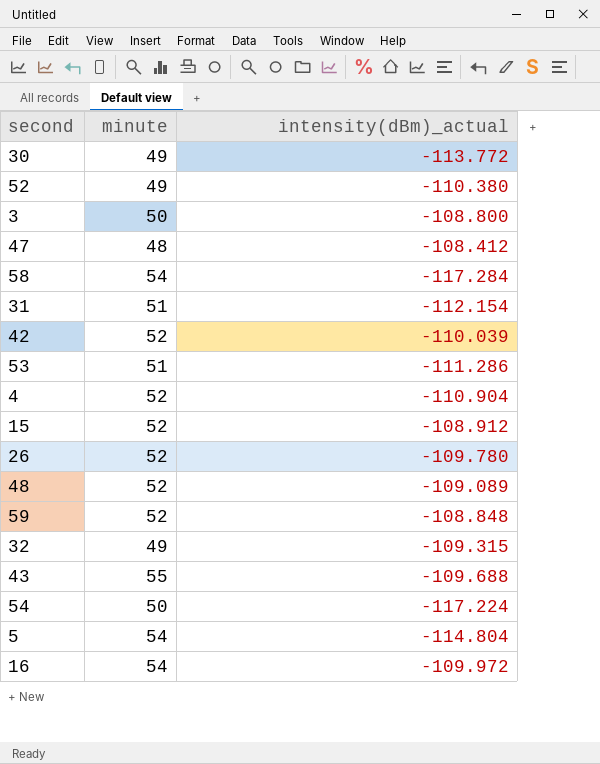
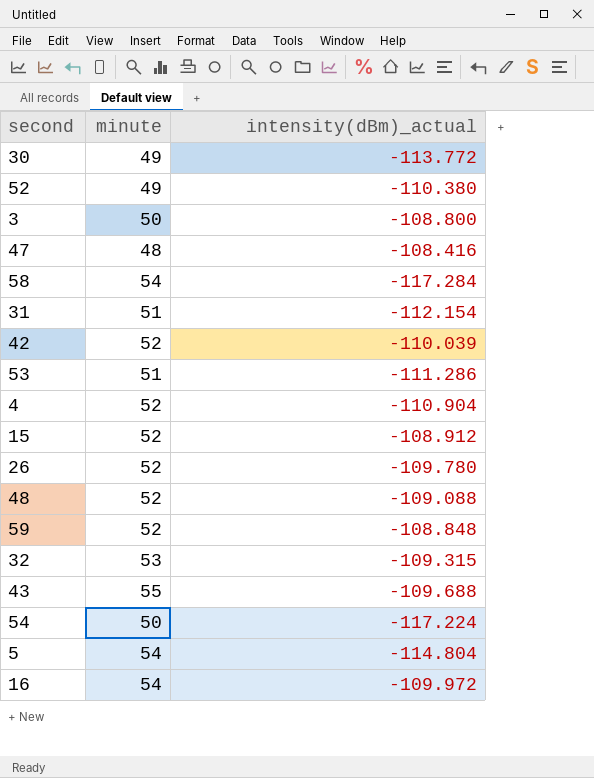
47 | intensity(dBm)_actual: -108.412 -> -108.416
48 | intensity(dBm)_actual: -109.089 -> -109.088
32 | minute: 49 -> 53

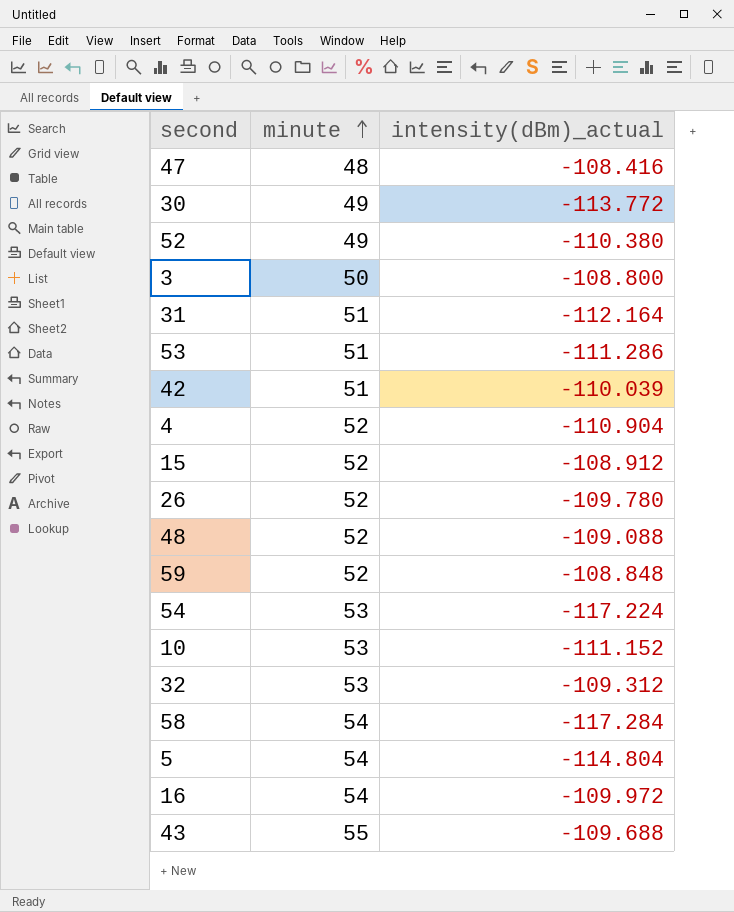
row order: none -> minute ascending
31 | intensity(dBm)_actual: -112.154 -> -112.164
42 | minute: 52 -> 51
54 | minute: 50 -> 53
row 10: none -> 53 | -111.152
32 | intensity(dBm)_actual: -109.315 -> -109.312

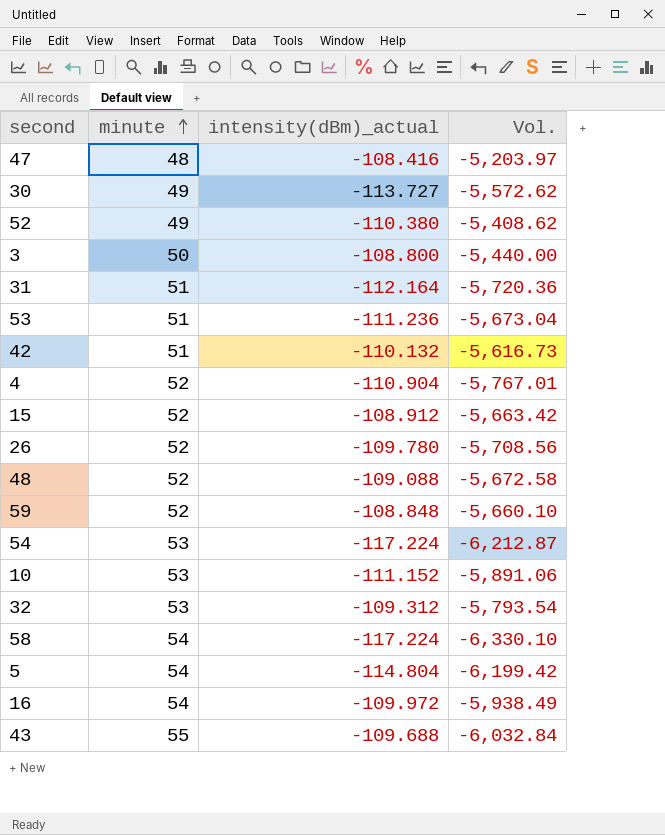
column Vol. | formula: none -> [minute] * [intensity(dBm)_actual]
30 | intensity(dBm)_actual: -113.772 -> -113.727
53 | intensity(dBm)_actual: -111.286 -> -111.236
42 | intensity(dBm)_actual: -110.039 -> -110.132
58 | intensity(dBm)_actual: -117.284 -> -117.224

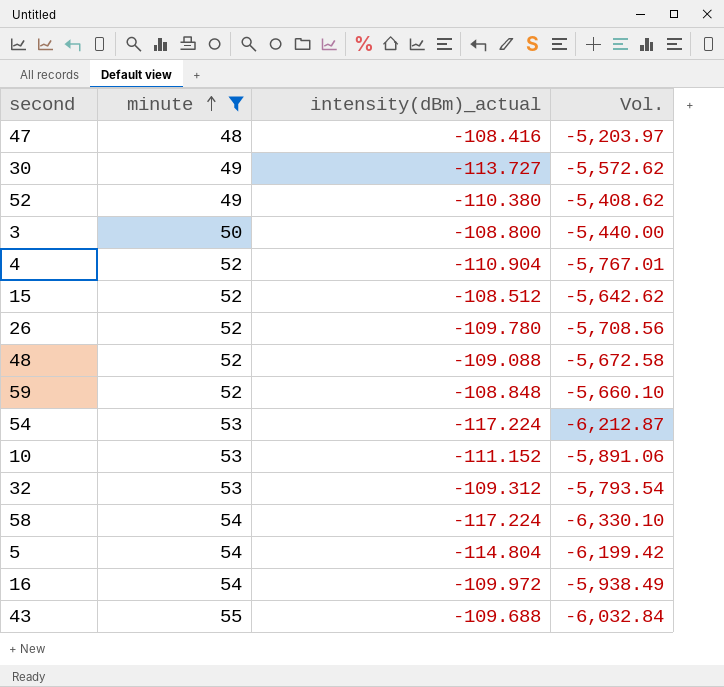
filter: none -> minute != 51
15 | intensity(dBm)_actual: -108.912 -> -108.512
15 | Vol.: -5,663.42 -> -5,642.62

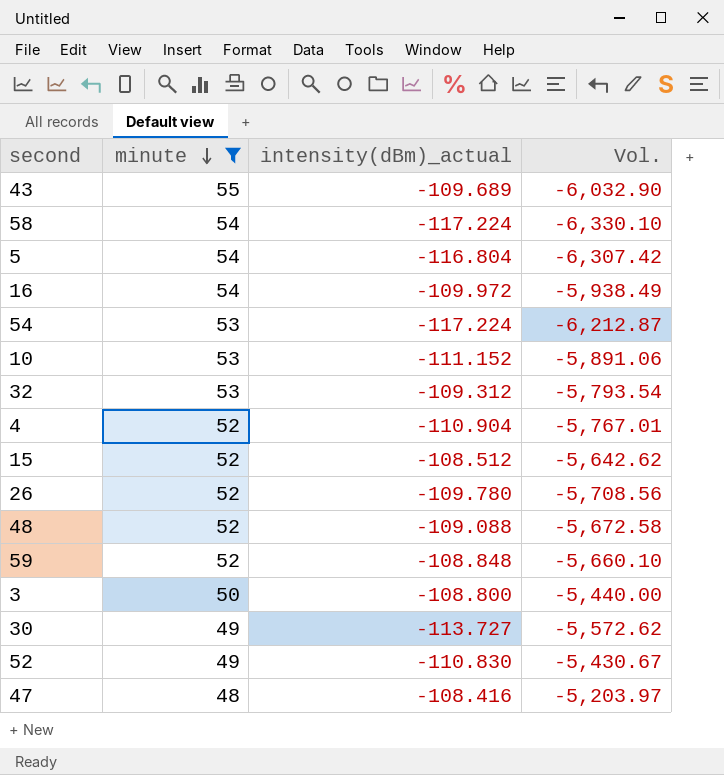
row order: minute ascending -> minute descending
43 | intensity(dBm)_actual: -109.688 -> -109.689
43 | Vol.: -6,032.84 -> -6,032.90
5 | intensity(dBm)_actual: -114.804 -> -116.804
5 | Vol.: -6,199.42 -> -6,307.42
52 | intensity(dBm)_actual: -110.380 -> -110.830
52 | Vol.: -5,408.62 -> -5,430.67

